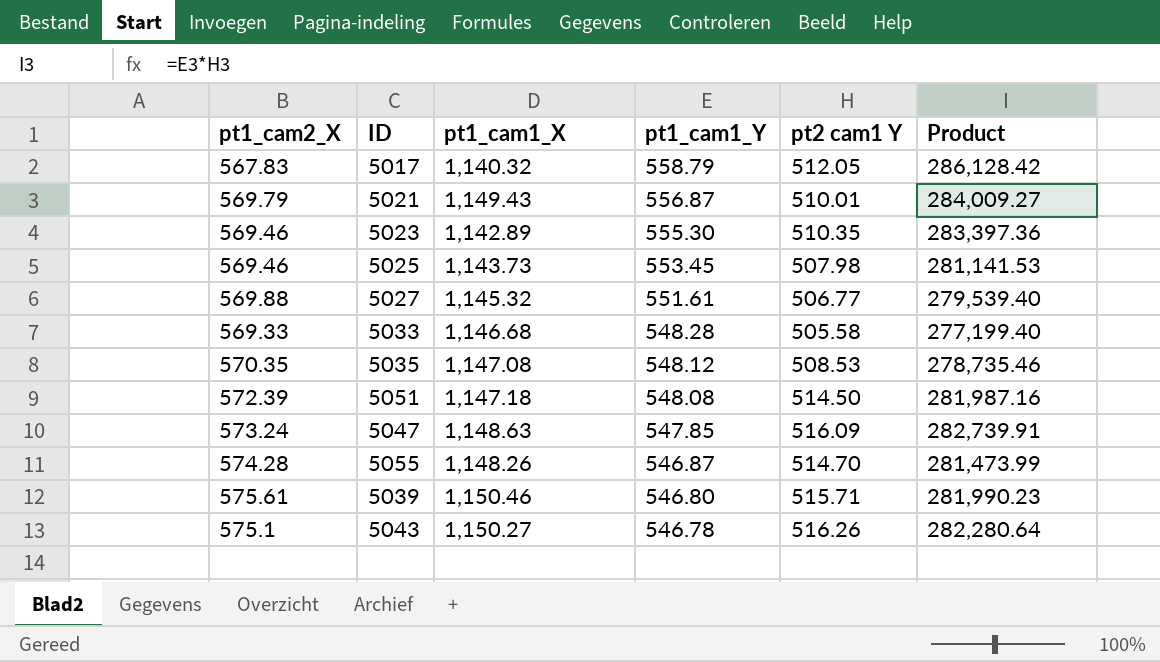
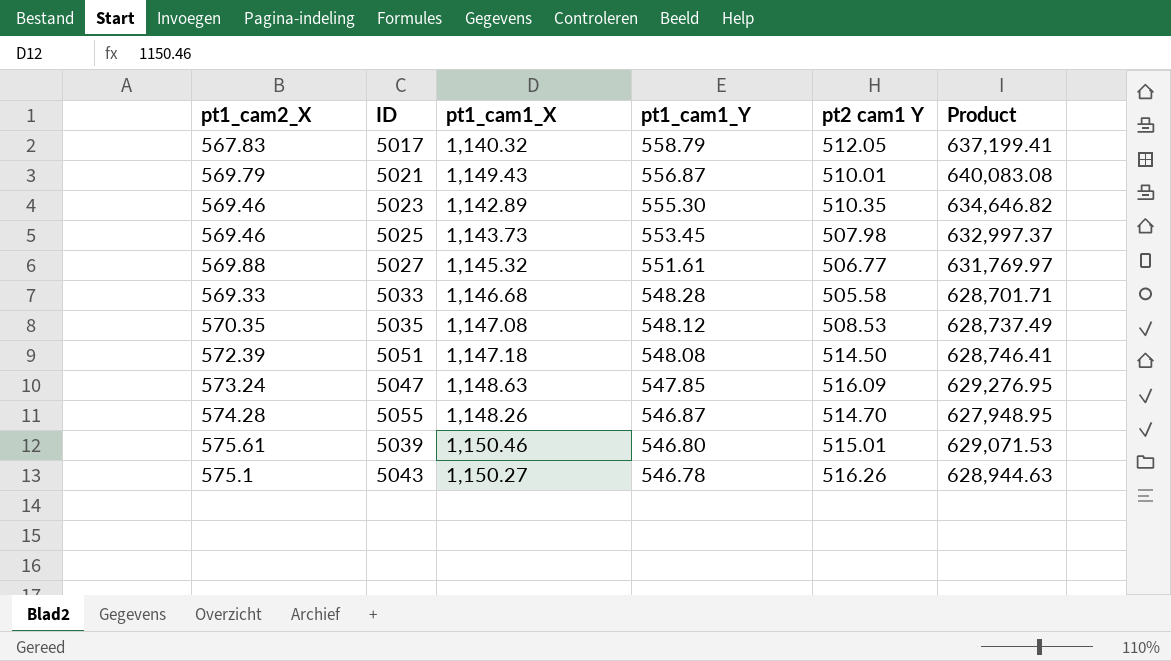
column Product | formula: [pt1_cam1_Y] * [pt2 cam1 Y] -> [pt1_cam1_X] * [pt1_cam1_Y]
5039 | pt2 cam1 Y: 515.71 -> 515.01

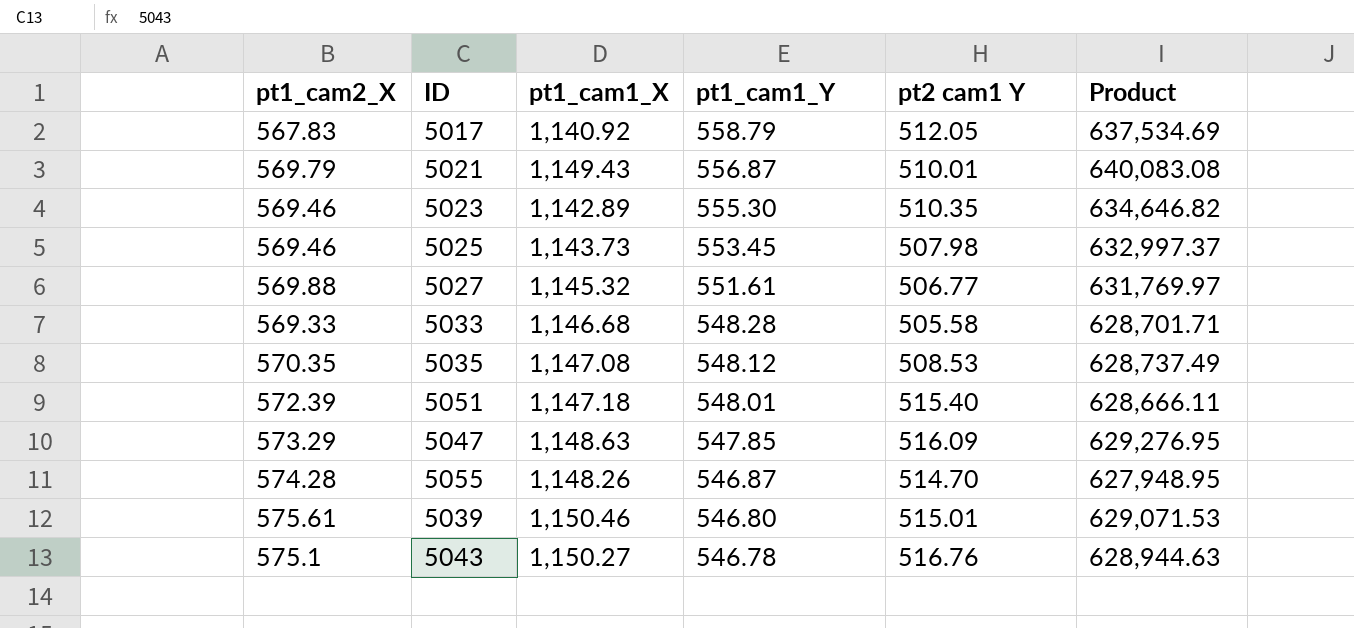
5017 | pt1_cam1_X: 1,140.32 -> 1,140.92
5017 | Product: 637,199.41 -> 637,534.69
5051 | pt1_cam1_Y: 548.08 -> 548.01
5051 | pt2 cam1 Y: 514.50 -> 515.40
5051 | Product: 628,746.41 -> 628,666.11
5047 | pt1_cam2_X: 573.24 -> 573.29
5043 | pt2 cam1 Y: 516.26 -> 516.76

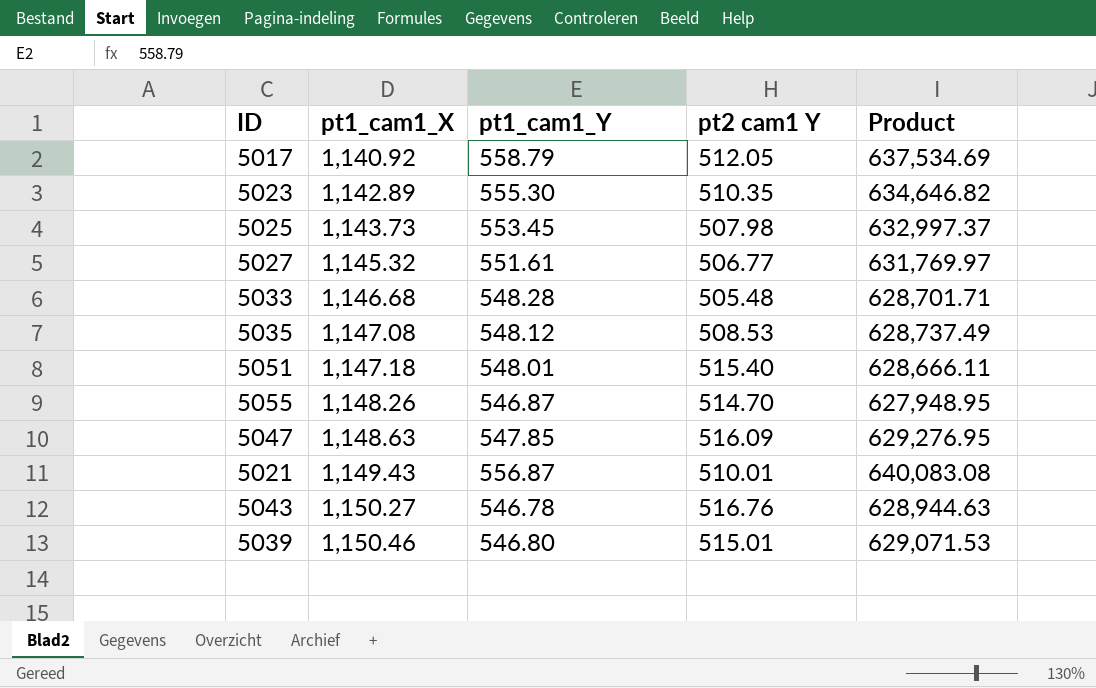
row order: pt1_cam1_Y descending -> pt1_cam1_X ascending
column pt1_cam2_X | position: 1 -> none
5033 | pt2 cam1 Y: 505.58 -> 505.48

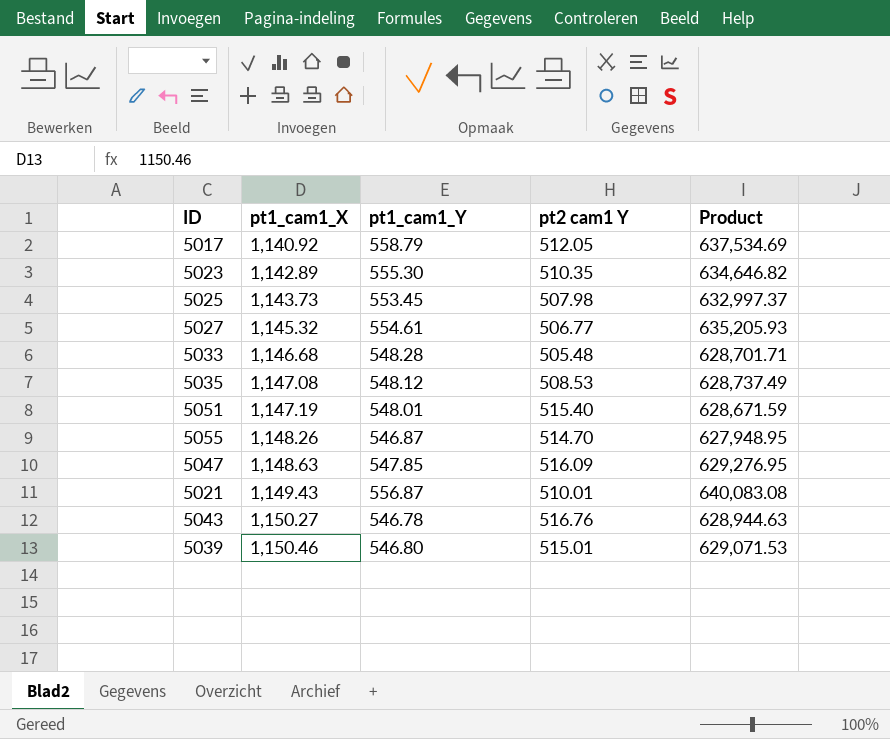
5027 | pt1_cam1_Y: 551.61 -> 554.61
5027 | Product: 631,769.97 -> 635,205.93
5051 | pt1_cam1_X: 1,147.18 -> 1,147.19
5051 | Product: 628,666.11 -> 628,671.59

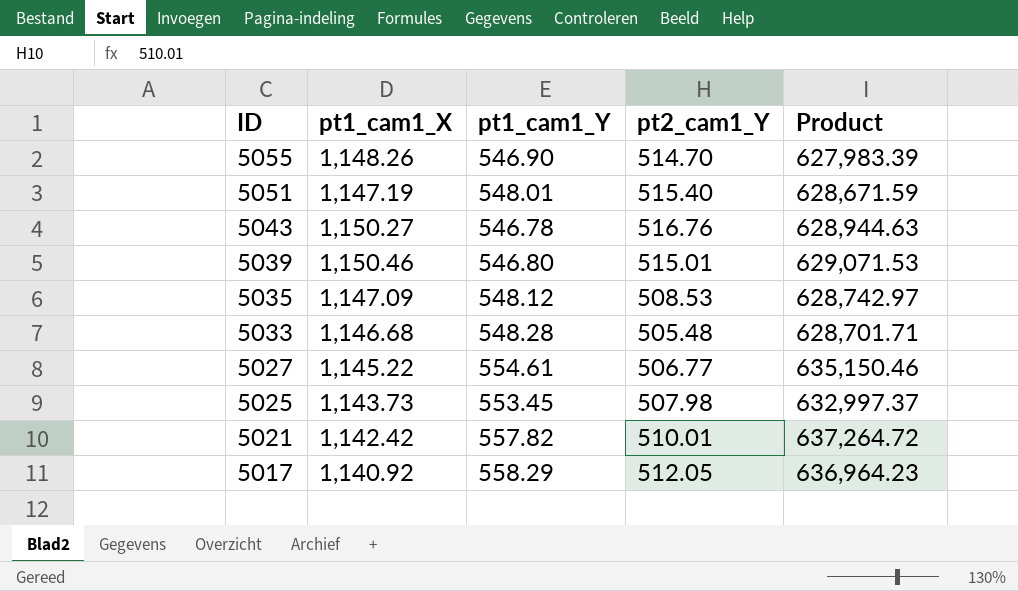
row order: pt1_cam1_X ascending -> ID descending
column name: pt2 cam1 Y -> pt2_cam1_Y
row 5023: 1,142.89 | 555.30 | 510.35 | 634,646.82 -> none
row 5047: 1,148.63 | 547.85 | 516.09 | 629,276.95 -> none
5055 | pt1_cam1_Y: 546.87 -> 546.90
5055 | Product: 627,948.95 -> 627,983.39
5035 | pt1_cam1_X: 1,147.08 -> 1,147.09
5035 | Product: 628,737.49 -> 628,742.97
5027 | pt1_cam1_X: 1,145.32 -> 1,145.22
5027 | Product: 635,205.93 -> 635,150.46
5021 | pt1_cam1_X: 1,149.43 -> 1,142.42
5021 | pt1_cam1_Y: 556.87 -> 557.82
5021 | Product: 640,083.08 -> 637,264.72
5017 | pt1_cam1_Y: 558.79 -> 558.29
5017 | Product: 637,534.69 -> 636,964.23

